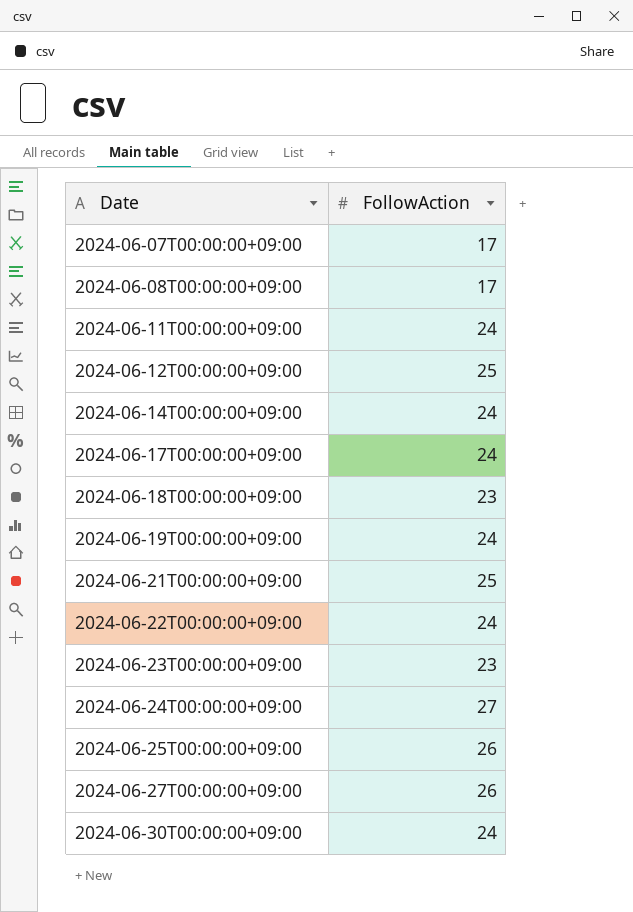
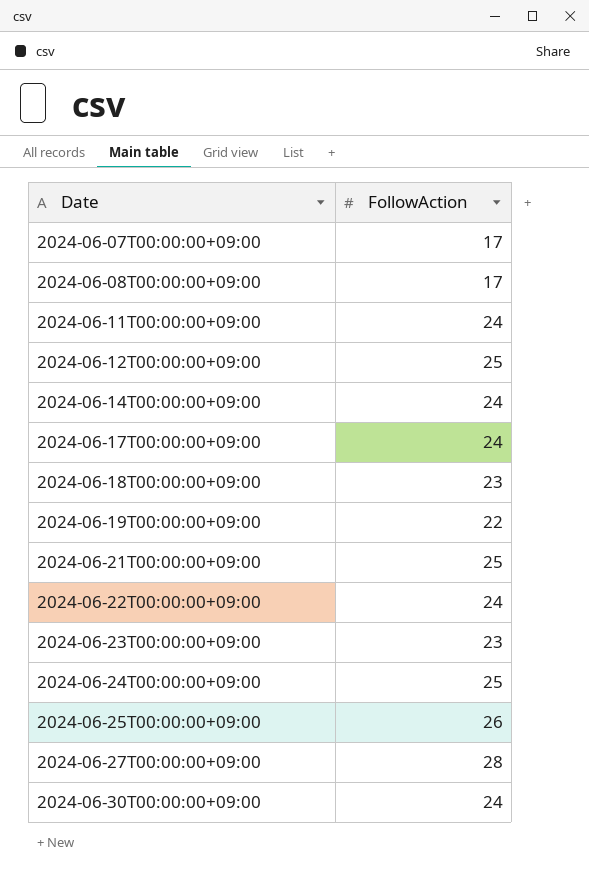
2024-06-19T00:00:00+09:00 | FollowAction: 24 -> 22
2024-06-24T00:00:00+09:00 | FollowAction: 27 -> 25
2024-06-27T00:00:00+09:00 | FollowAction: 26 -> 28

